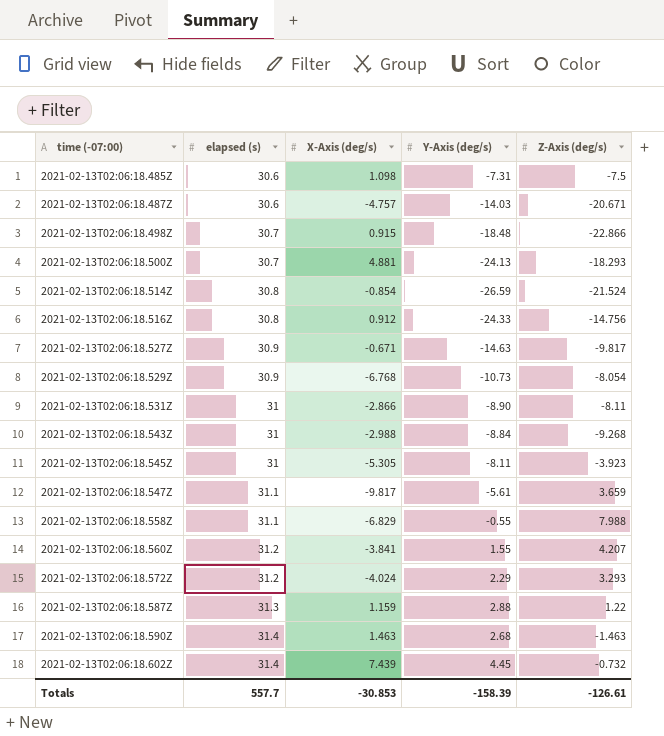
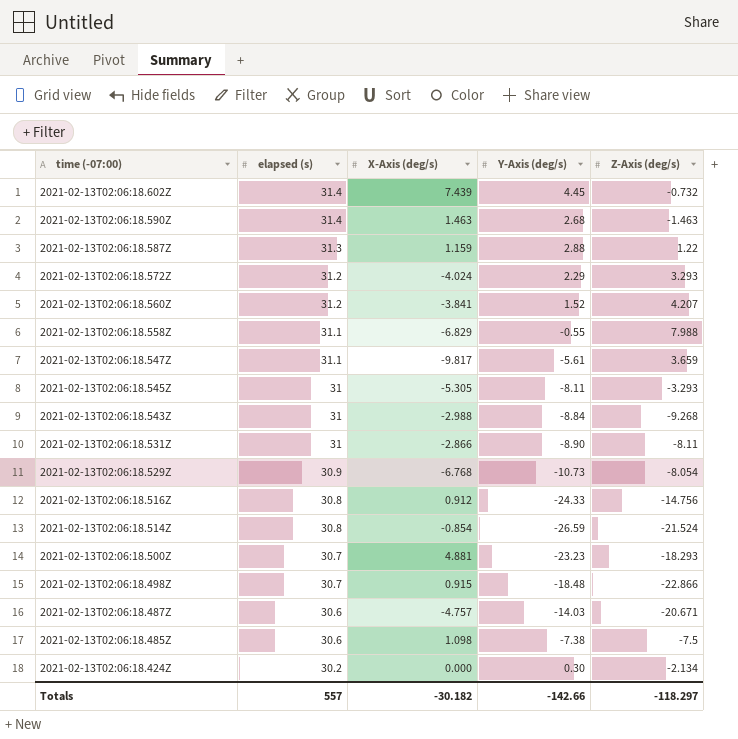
row order: time (-07:00) ascending -> time (-07:00) descending
row 2021-02-13T02:06:18.527Z: 30.9 | -0.671 | -14.63 | -9.817 -> none
2021-02-13T02:06:18.560Z | Y-Axis (deg/s): 1.55 -> 1.52
2021-02-13T02:06:18.545Z | Z-Axis (deg/s): -3.923 -> -3.293
2021-02-13T02:06:18.500Z | Y-Axis (deg/s): -24.13 -> -23.23
2021-02-13T02:06:18.485Z | Y-Axis (deg/s): -7.31 -> -7.38
row 2021-02-13T02:06:18.424Z: none -> 30.2 | 0.000 | 0.30 | -2.134
Totals | elapsed (s): 557.7 -> 557
Totals | X-Axis (deg/s): -30.853 -> -30.182
Totals | Y-Axis (deg/s): -158.39 -> -142.66
Totals | Z-Axis (deg/s): -126.61 -> -118.297

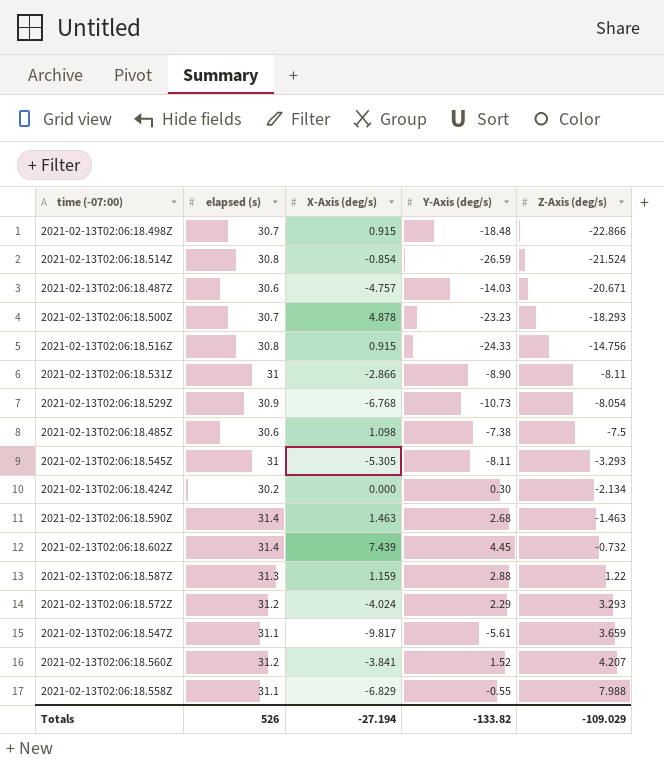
row order: time (-07:00) descending -> Z-Axis (deg/s) ascending
row 2021-02-13T02:06:18.543Z: 31 | -2.988 | -8.84 | -9.268 -> none
2021-02-13T02:06:18.500Z | X-Axis (deg/s): 4.881 -> 4.878
2021-02-13T02:06:18.516Z | X-Axis (deg/s): 0.912 -> 0.915
Totals | elapsed (s): 557 -> 526
Totals | X-Axis (deg/s): -30.182 -> -27.194
Totals | Y-Axis (deg/s): -142.66 -> -133.82
Totals | Z-Axis (deg/s): -118.297 -> -109.029

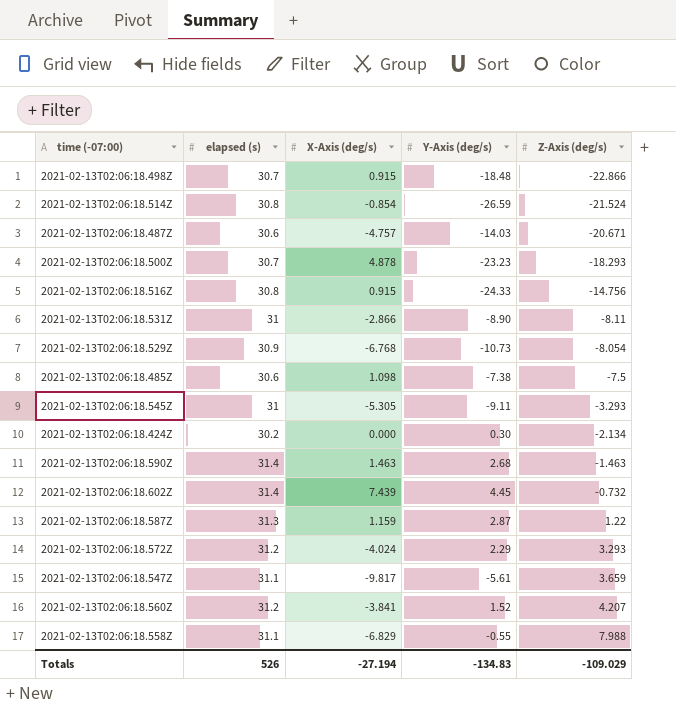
2021-02-13T02:06:18.545Z | Y-Axis (deg/s): -8.11 -> -9.11
2021-02-13T02:06:18.587Z | Y-Axis (deg/s): 2.88 -> 2.87
Totals | Y-Axis (deg/s): -133.82 -> -134.83

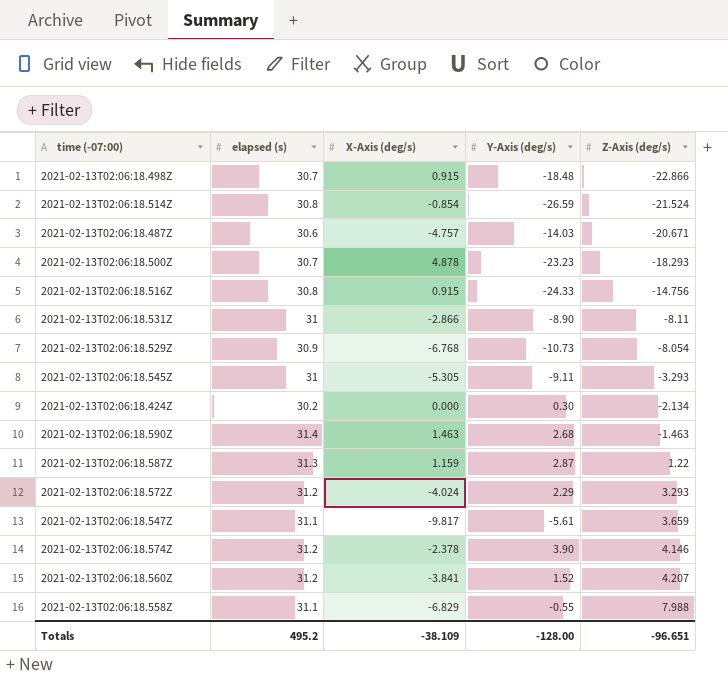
row 2021-02-13T02:06:18.485Z: 30.6 | 1.098 | -7.38 | -7.5 -> none
row 2021-02-13T02:06:18.602Z: 31.4 | 7.439 | 4.45 | -0.732 -> none
row 2021-02-13T02:06:18.574Z: none -> 31.2 | -2.378 | 3.90 | 4.146
Totals | elapsed (s): 526 -> 495.2
Totals | X-Axis (deg/s): -27.194 -> -38.109
Totals | Y-Axis (deg/s): -134.83 -> -128.00
Totals | Z-Axis (deg/s): -109.029 -> -96.651

